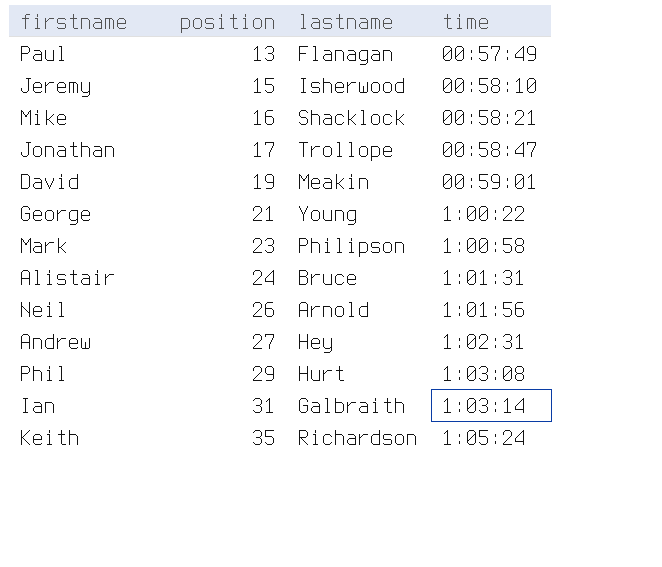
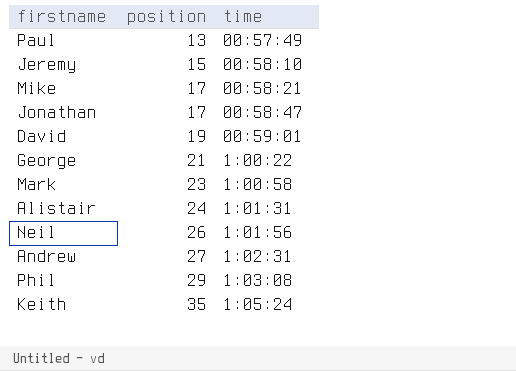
column lastname | position: 3 -> none
row Ian: 31 | Galbraith | 1:03:14 -> none
Mike | position: 16 -> 17

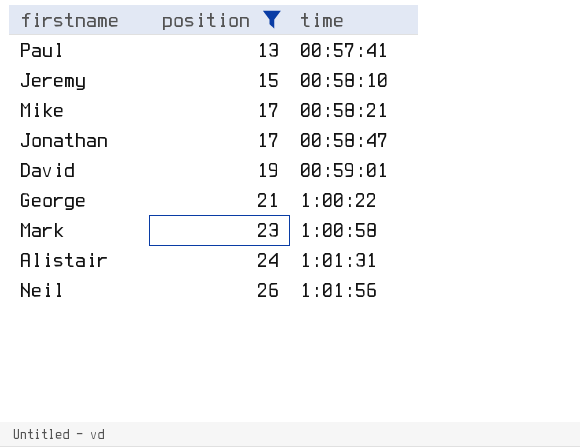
filter: none -> position <= 26
Paul | time: 00:57:49 -> 00:57:41

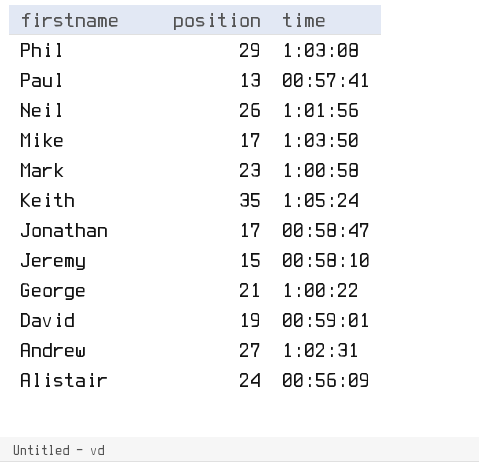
filter: position <= 26 -> none
row order: position ascending -> firstname descending
Mike | time: 00:58:21 -> 1:03:50
Alistair | time: 1:01:31 -> 00:56:09

